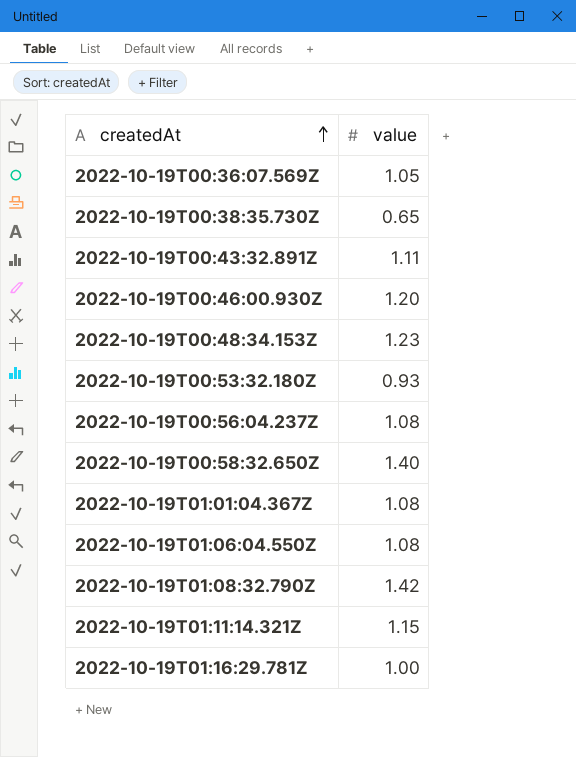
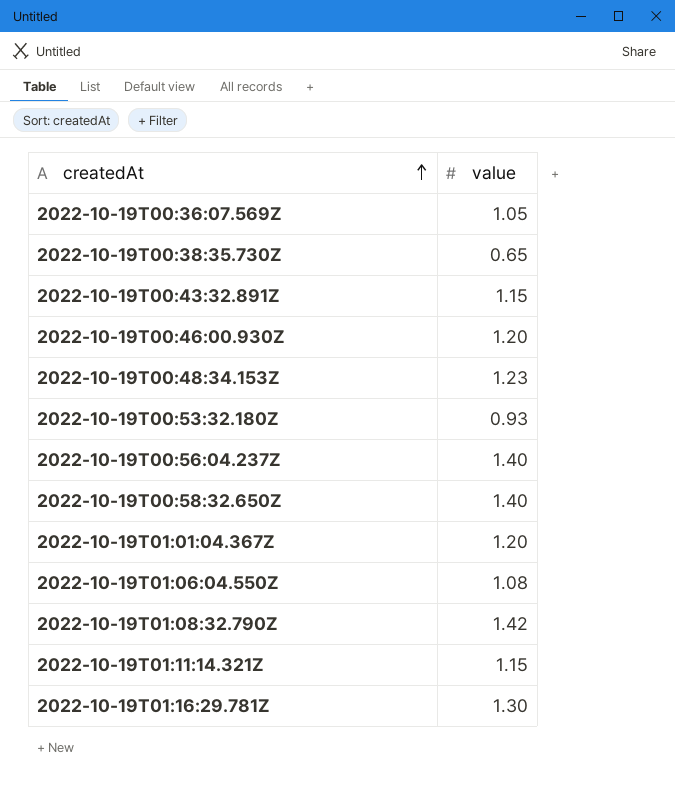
2022-10-19T00:43:32.891Z | value: 1.11 -> 1.15
2022-10-19T00:56:04.237Z | value: 1.08 -> 1.40
2022-10-19T01:01:04.367Z | value: 1.08 -> 1.20
2022-10-19T01:16:29.781Z | value: 1.00 -> 1.30

